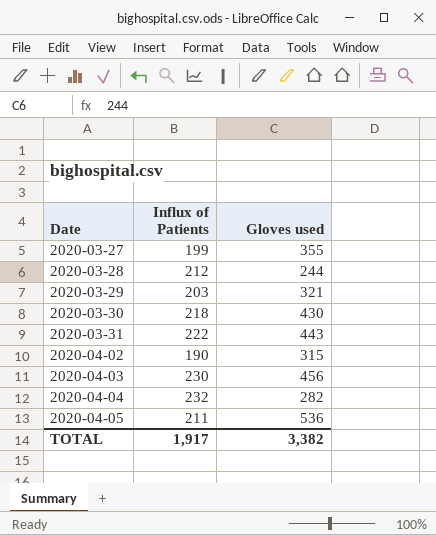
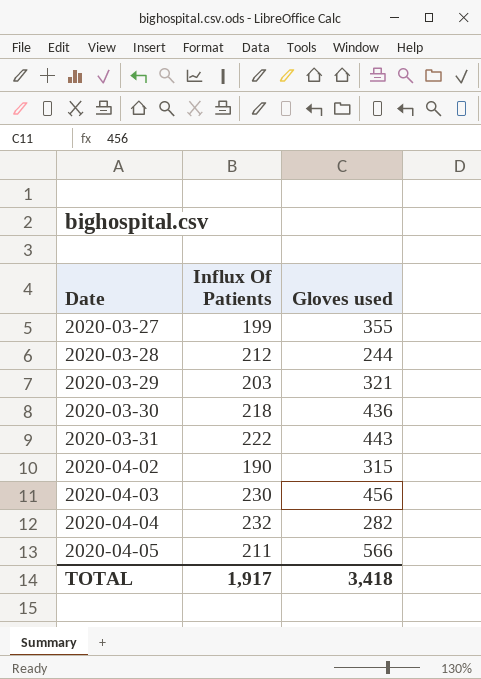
column name: Influx of Patients -> Influx Of Patients
2020-03-30 | Gloves used: 430 -> 436
2020-04-05 | Gloves used: 536 -> 566
TOTAL | Gloves used: 3,382 -> 3,418

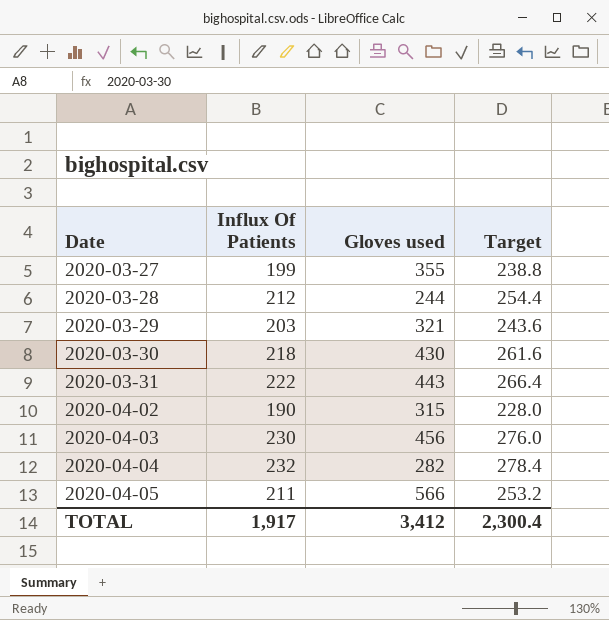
column Target | formula: none -> [Influx Of Patients] * 1.2
2020-03-30 | Gloves used: 436 -> 430
TOTAL | Gloves used: 3,418 -> 3,412

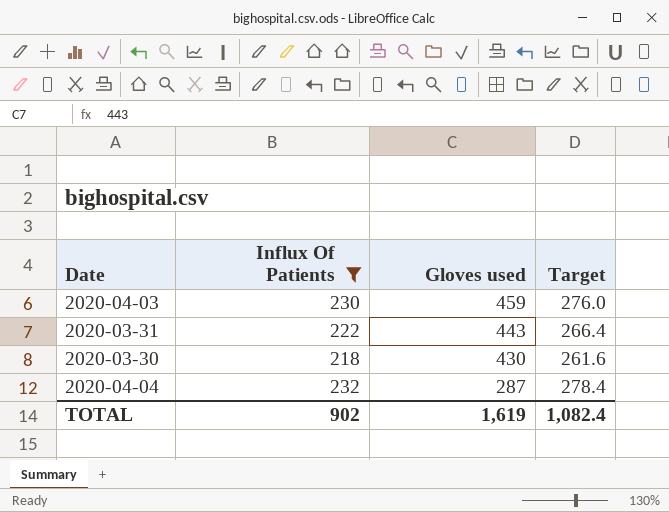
filter: none -> Influx Of Patients >= 218
row order: Date ascending -> Gloves used descending
2020-04-03 | Gloves used: 456 -> 459
2020-04-04 | Gloves used: 282 -> 287
TOTAL | Influx Of Patients: 1,917 -> 902
TOTAL | Gloves used: 3,412 -> 1,619
TOTAL | Target: 2,300.4 -> 1,082.4

